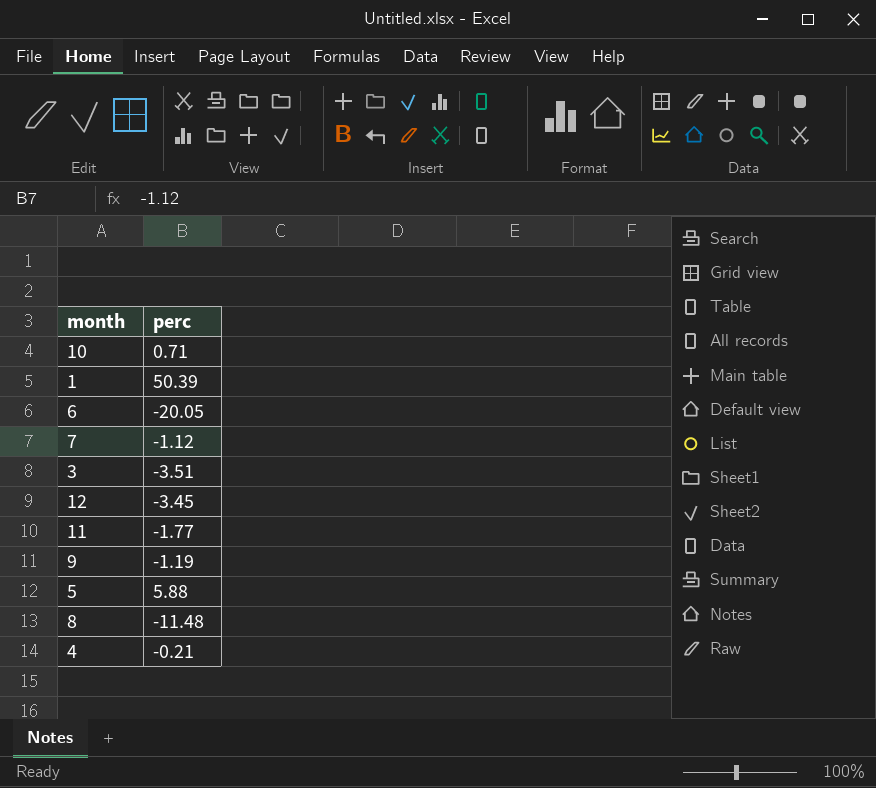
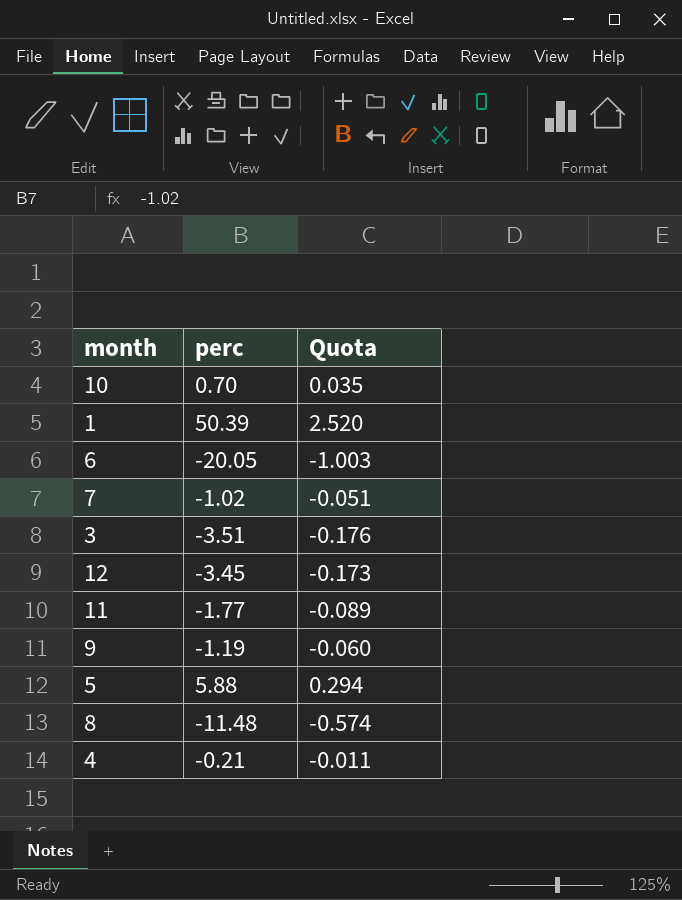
column Quota | formula: none -> [perc] * 0.05
10 | perc: 0.71 -> 0.70
7 | perc: -1.12 -> -1.02

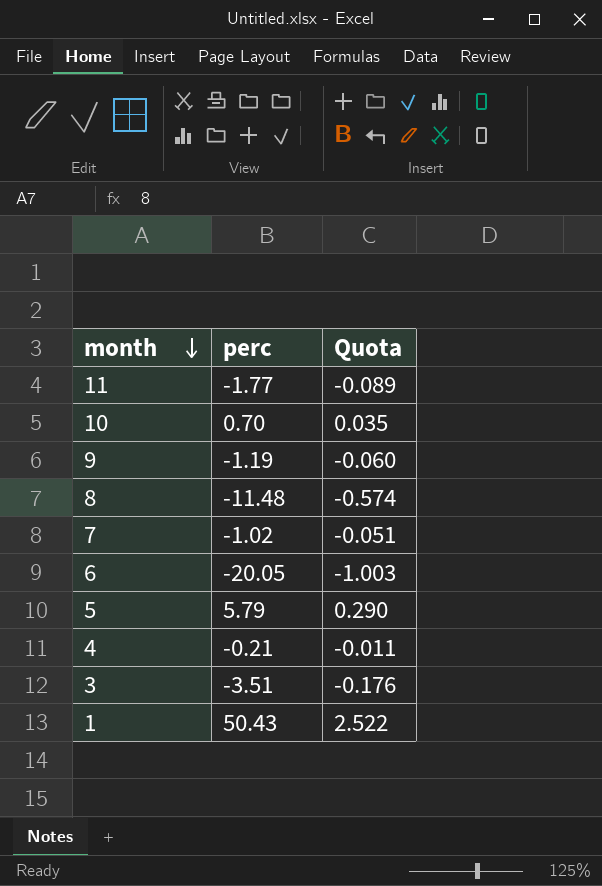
row order: none -> month descending
row 12: -3.45 | -0.173 -> none
5 | perc: 5.88 -> 5.79
5 | Quota: 0.294 -> 0.290
1 | perc: 50.39 -> 50.43
1 | Quota: 2.520 -> 2.522

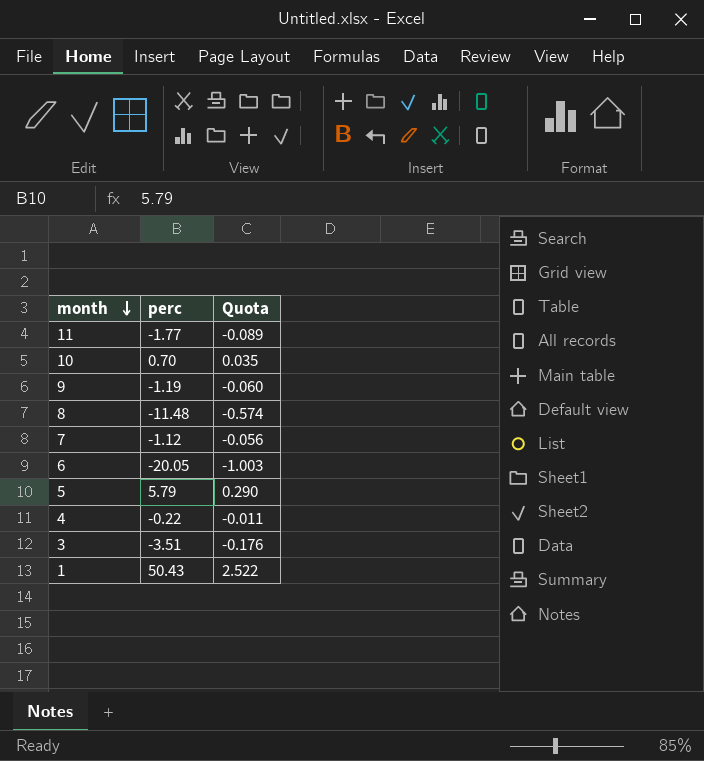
7 | perc: -1.02 -> -1.12
7 | Quota: -0.051 -> -0.056
4 | perc: -0.21 -> -0.22

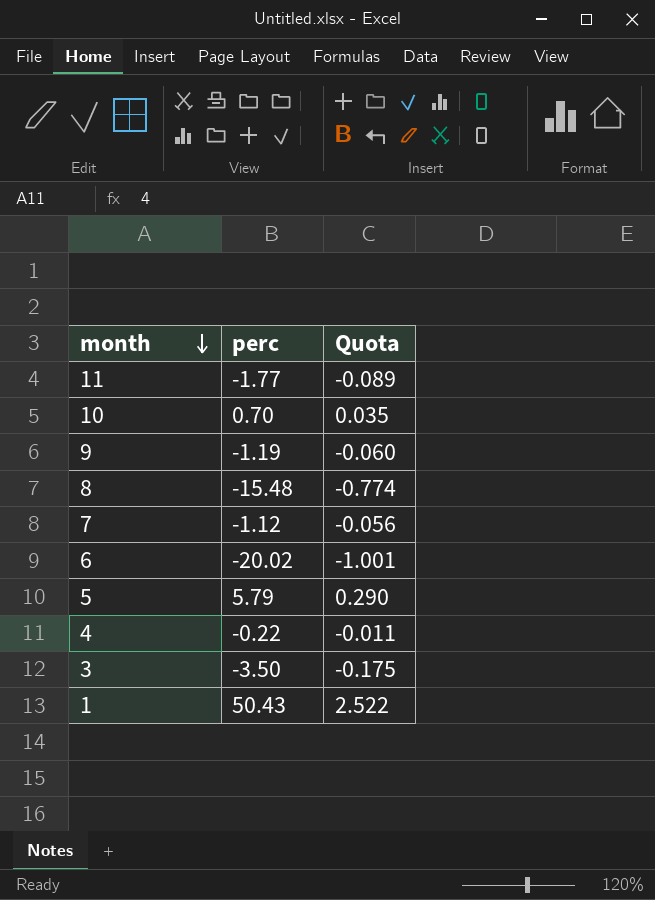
8 | perc: -11.48 -> -15.48
8 | Quota: -0.574 -> -0.774
6 | perc: -20.05 -> -20.02
6 | Quota: -1.003 -> -1.001
3 | perc: -3.51 -> -3.50
3 | Quota: -0.176 -> -0.175

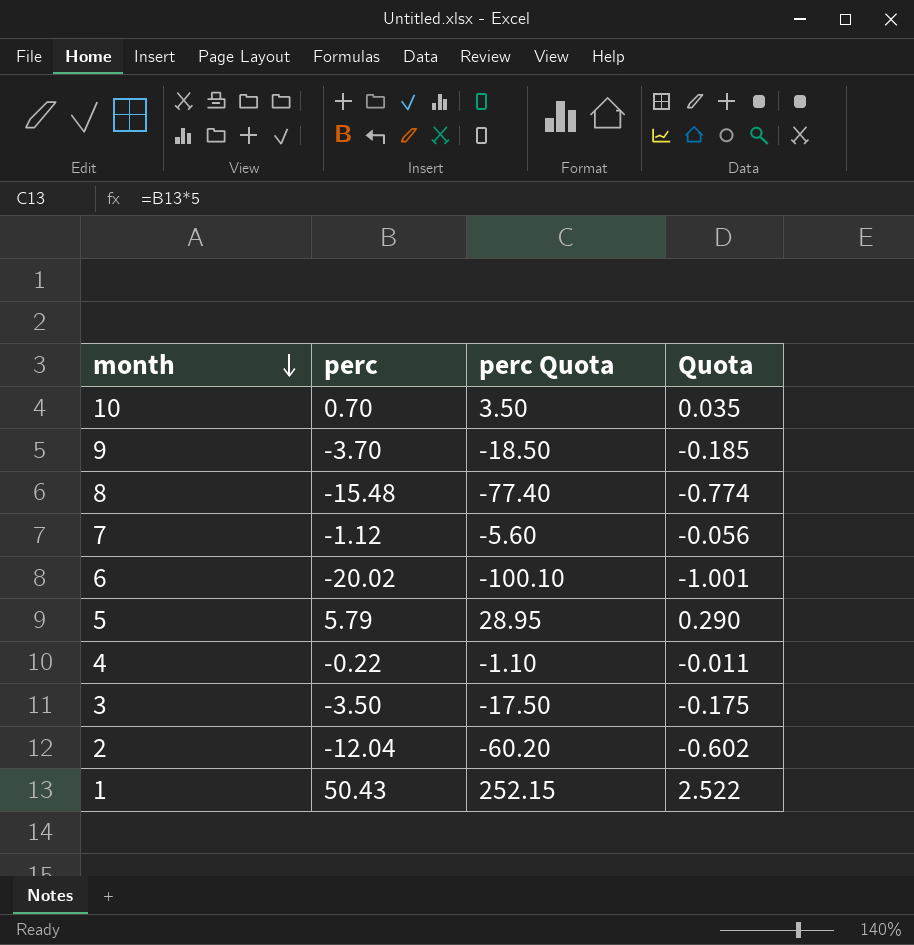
column perc Quota | formula: none -> [perc] * 5
row 11: -1.77 | -0.089 -> none
9 | perc: -1.19 -> -3.70
9 | Quota: -0.060 -> -0.185
row 2: none -> -12.04 | -60.20 | -0.602

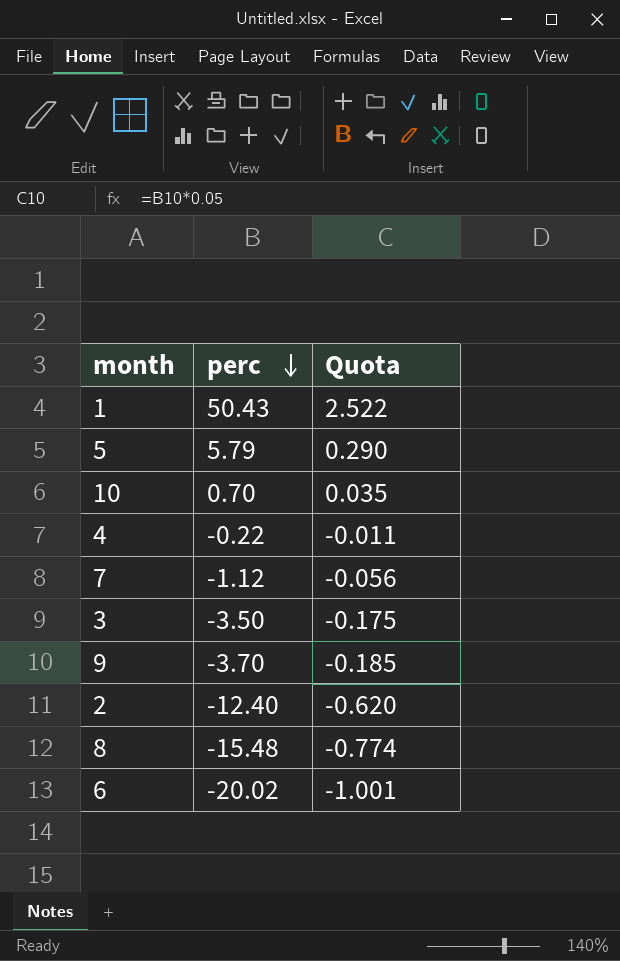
row order: month descending -> perc descending
column perc Quota | formula: [perc] * 5 -> none
2 | perc: -12.04 -> -12.40
2 | Quota: -0.602 -> -0.620

